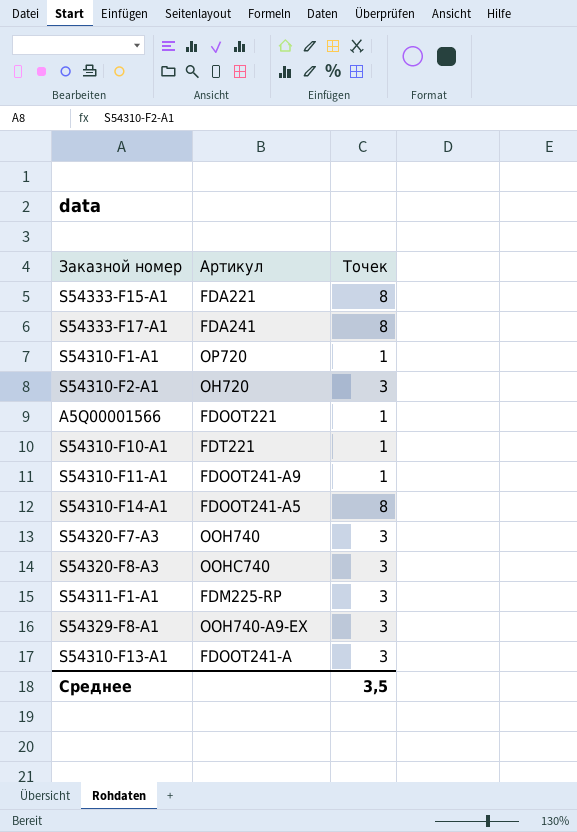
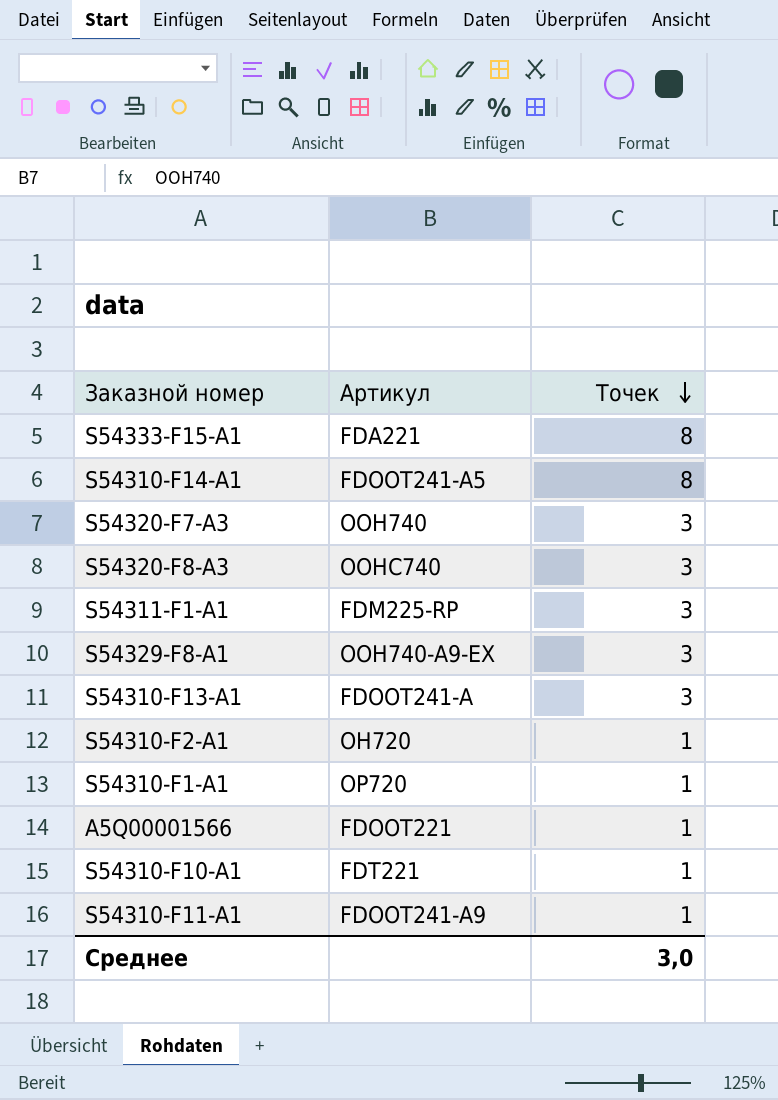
row order: none -> Точек descending
row S54333-F17-A1: FDA241 | 8 -> none
S54310-F2-A1 | Точек: 3 -> 1
Среднее | Точек: 3,5 -> 3,0

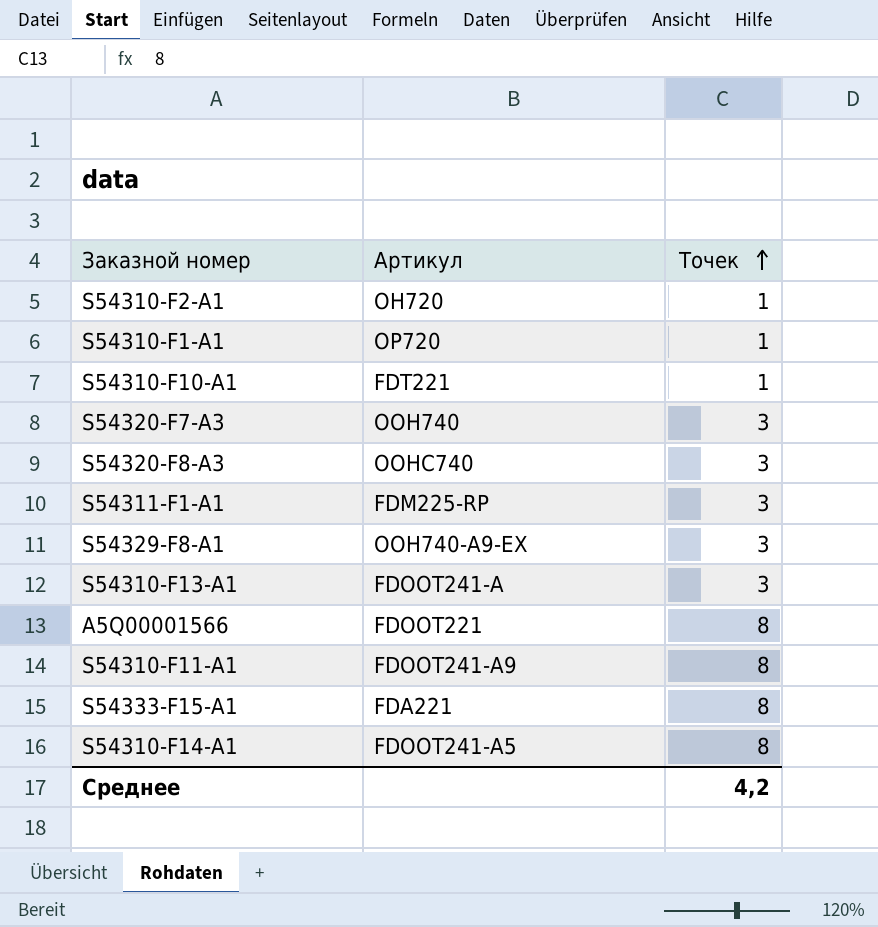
row order: Точек descending -> Точек ascending
A5Q00001566 | Точек: 1 -> 8
S54310-F11-A1 | Точек: 1 -> 8
Среднее | Точек: 3,0 -> 4,2

